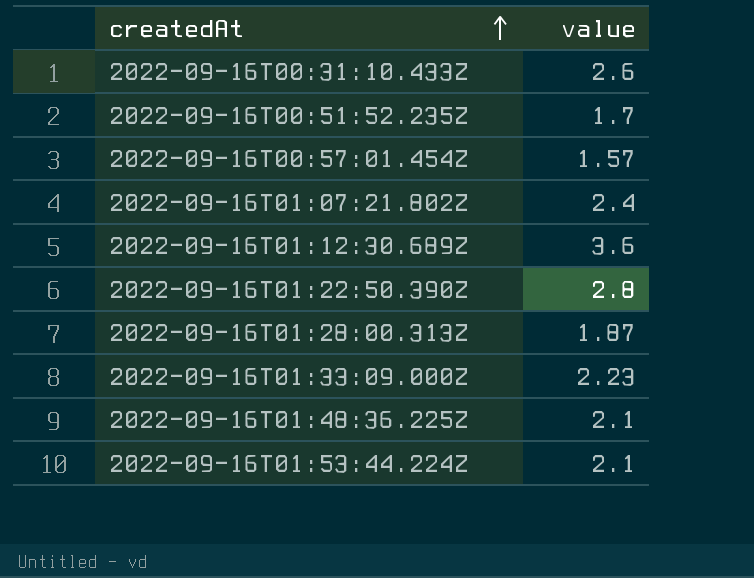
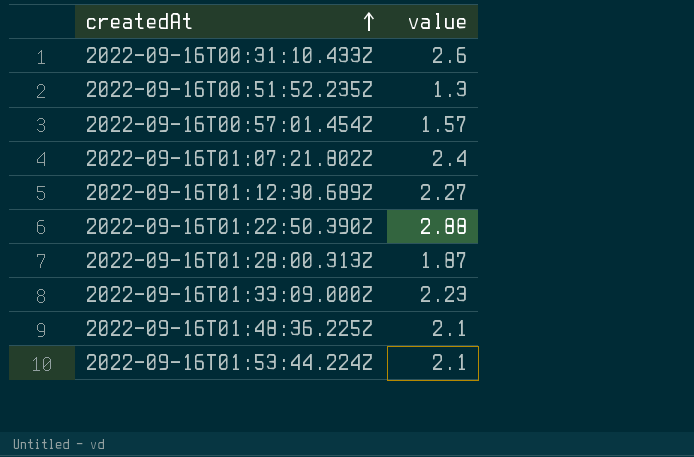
2022-09-16T00:51:52.235Z | value: 1.7 -> 1.3
2022-09-16T01:12:30.689Z | value: 3.6 -> 2.27
2022-09-16T01:22:50.390Z | value: 2.8 -> 2.88

